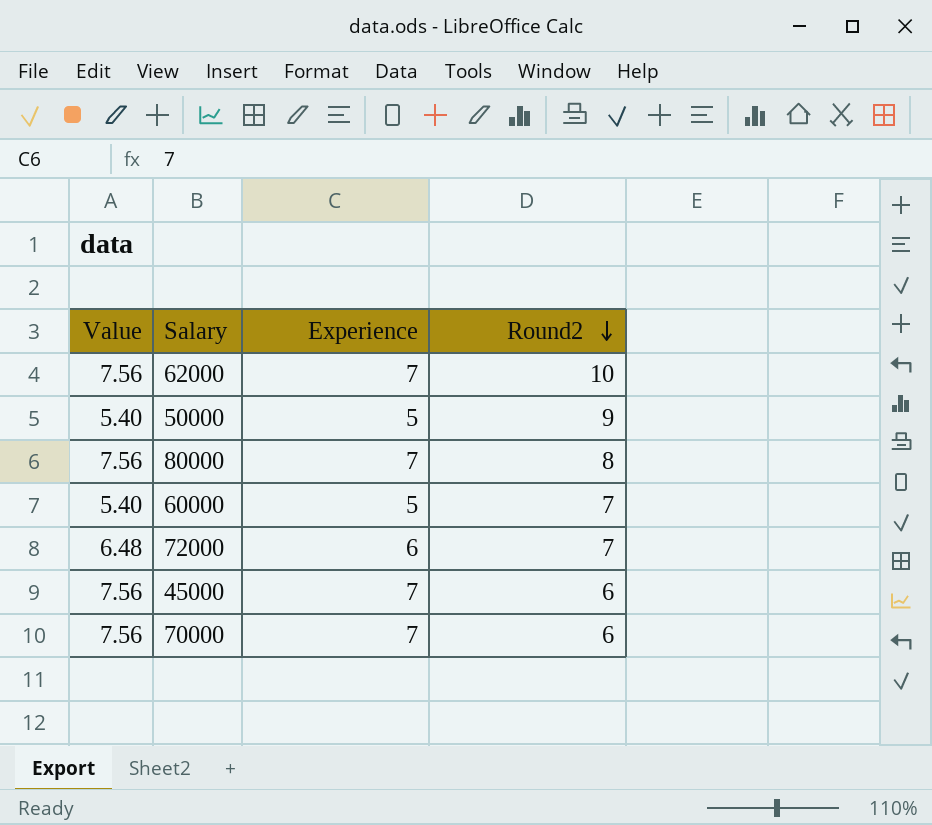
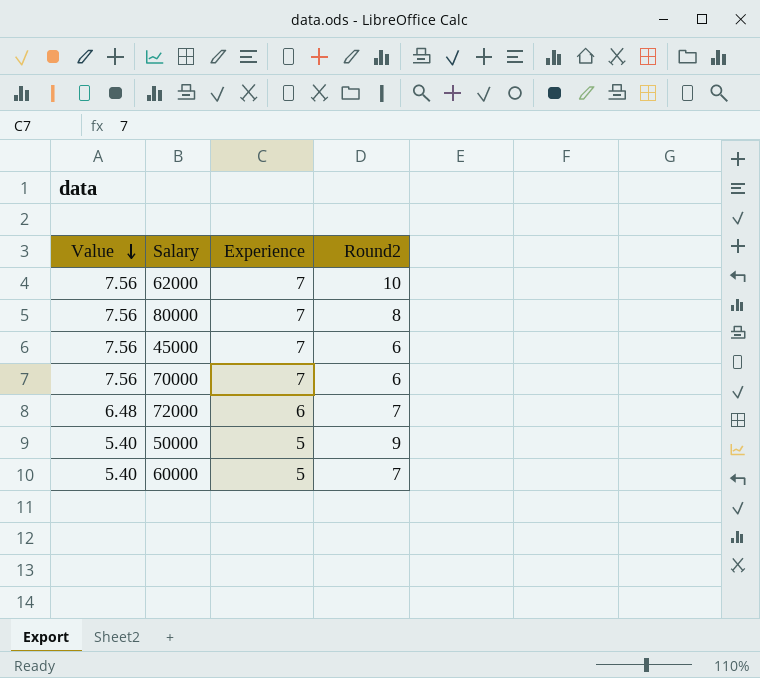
row order: Round2 descending -> Value descending

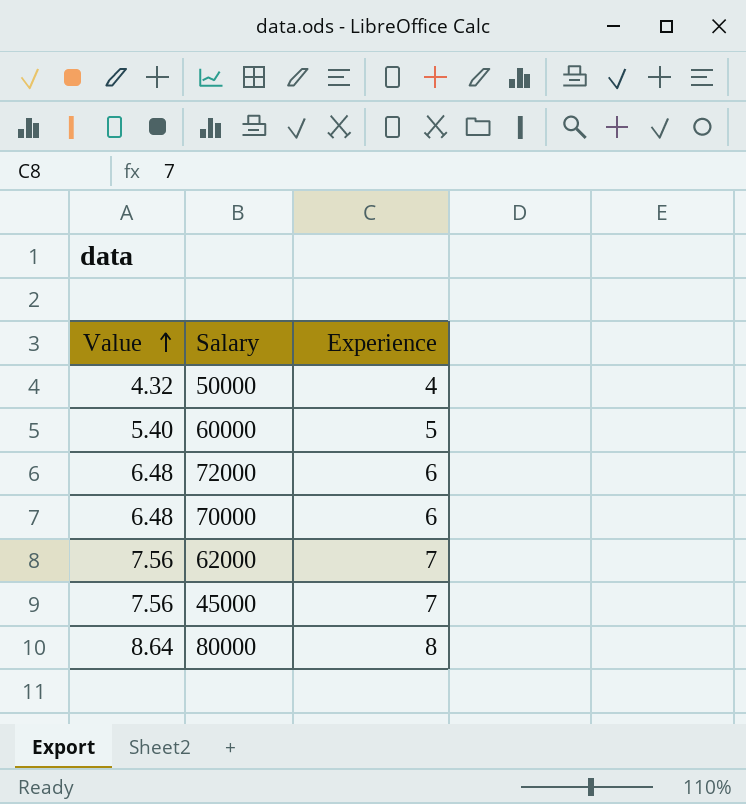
row order: Value descending -> Value ascending
column Round2 | position: 4 -> none
50000 | Value: 5.40 -> 4.32
50000 | Experience: 5 -> 4
70000 | Value: 7.56 -> 6.48
70000 | Experience: 7 -> 6
80000 | Value: 7.56 -> 8.64
80000 | Experience: 7 -> 8

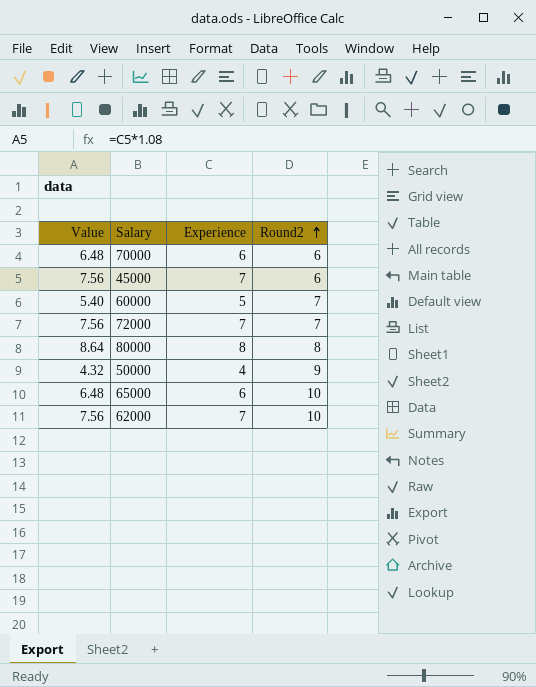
row order: Value ascending -> Round2 ascending
column Round2 | position: none -> 4
72000 | Value: 6.48 -> 7.56
72000 | Experience: 6 -> 7
row 65000: none -> 6.48 | 6 | 10

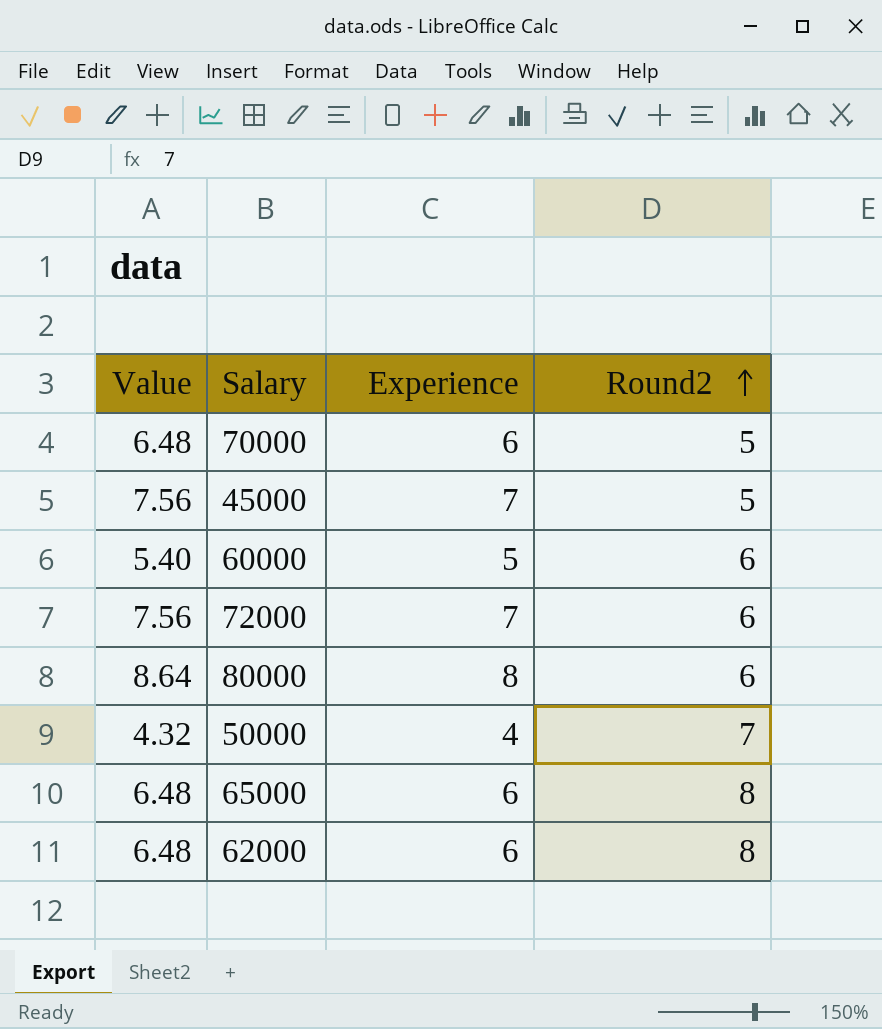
70000 | Round2: 6 -> 5
45000 | Round2: 6 -> 5
60000 | Round2: 7 -> 6
72000 | Round2: 7 -> 6
80000 | Round2: 8 -> 6
50000 | Round2: 9 -> 7
65000 | Round2: 10 -> 8
62000 | Value: 7.56 -> 6.48
62000 | Experience: 7 -> 6
62000 | Round2: 10 -> 8

